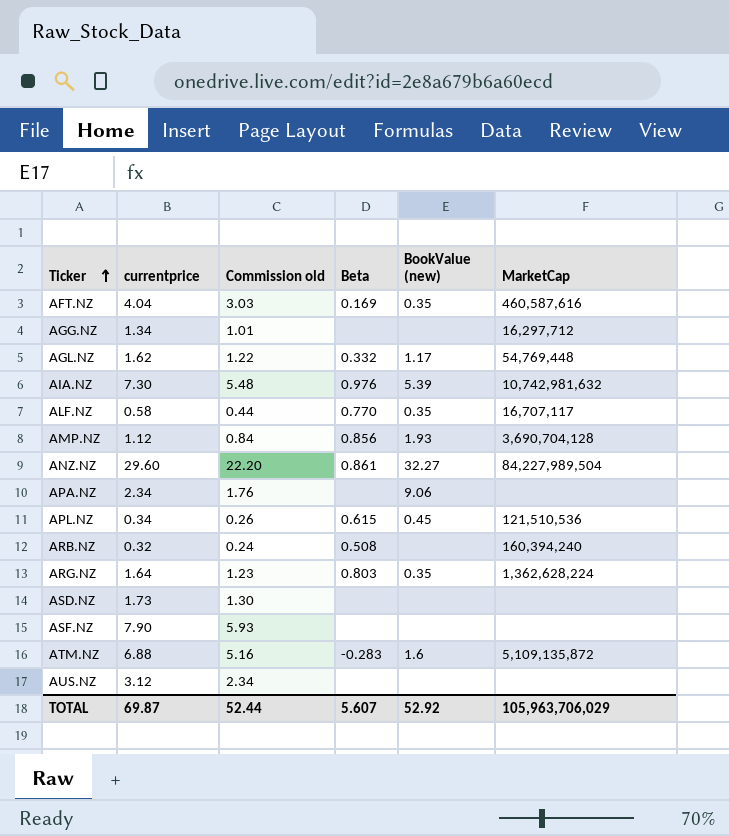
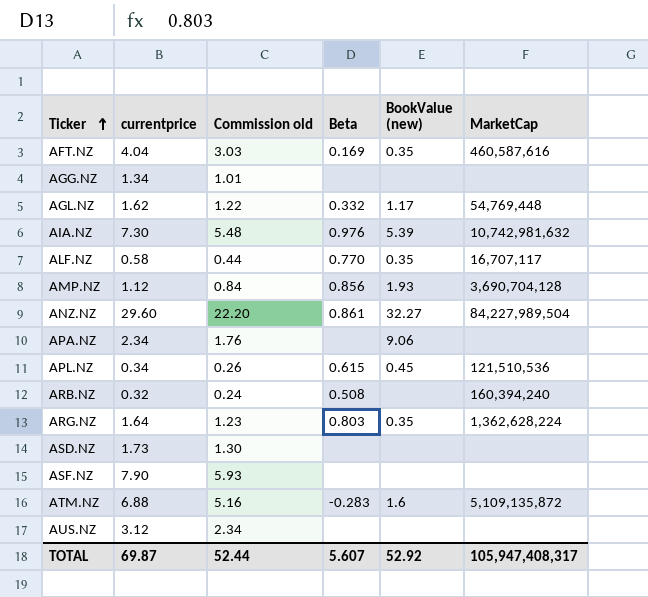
AGG.NZ | MarketCap: 16,297,712 -> none
TOTAL | MarketCap: 105,963,706,029 -> 105,947,408,317

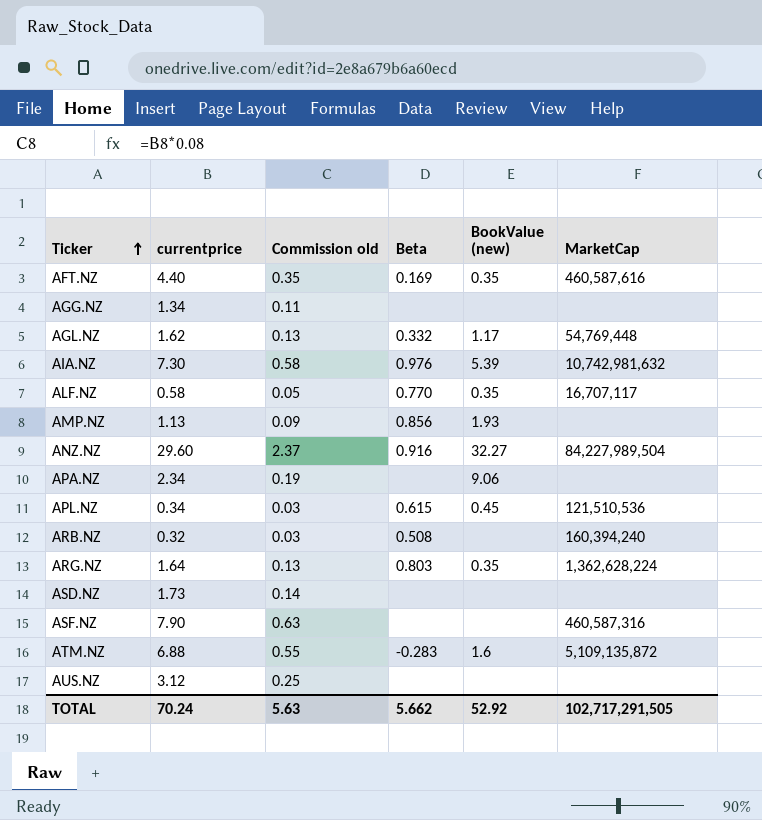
column Commission old | formula: [currentprice] * 0.75 -> [currentprice] * 0.08
AFT.NZ | currentprice: 4.04 -> 4.40
AMP.NZ | currentprice: 1.12 -> 1.13
AMP.NZ | MarketCap: 3,690,704,128 -> none
ANZ.NZ | Beta: 0.861 -> 0.916
ASF.NZ | MarketCap: none -> 460,587,316
TOTAL | currentprice: 69.87 -> 70.24
TOTAL | Commission old: 52.44 -> 5.63
TOTAL | Beta: 5.607 -> 5.662
TOTAL | MarketCap: 105,947,408,317 -> 102,717,291,505

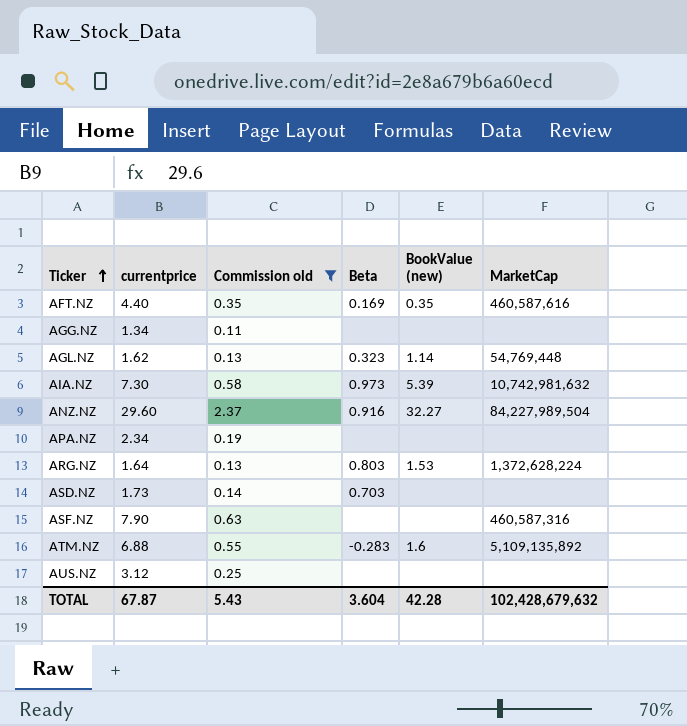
filter: none -> Commission old >= 0.11
AGL.NZ | Beta: 0.332 -> 0.323
AGL.NZ | BookValue (new): 1.17 -> 1.14
AIA.NZ | Beta: 0.976 -> 0.973
APA.NZ | BookValue (new): 9.06 -> none
ARG.NZ | BookValue (new): 0.35 -> 1.53
ARG.NZ | MarketCap: 1,362,628,224 -> 1,372,628,224
ASD.NZ | Beta: none -> 0.703
ATM.NZ | MarketCap: 5,109,135,872 -> 5,109,135,892
TOTAL | currentprice: 70.24 -> 67.87
TOTAL | Commission old: 5.63 -> 5.43
TOTAL | Beta: 5.662 -> 3.604
TOTAL | BookValue (new): 52.92 -> 42.28
TOTAL | MarketCap: 102,717,291,505 -> 102,428,679,632

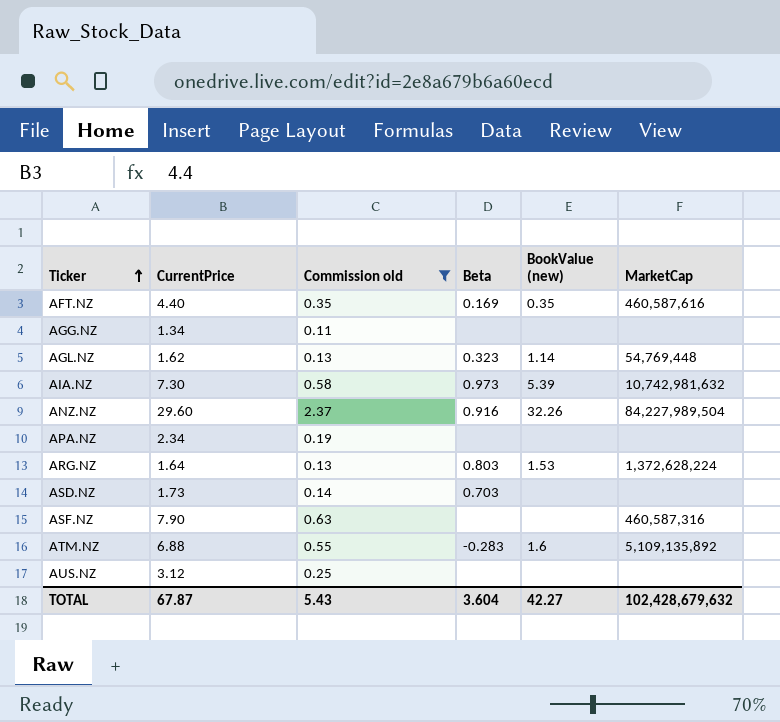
column name: currentprice -> CurrentPrice
ANZ.NZ | BookValue (new): 32.27 -> 32.26
TOTAL | BookValue (new): 42.28 -> 42.27

